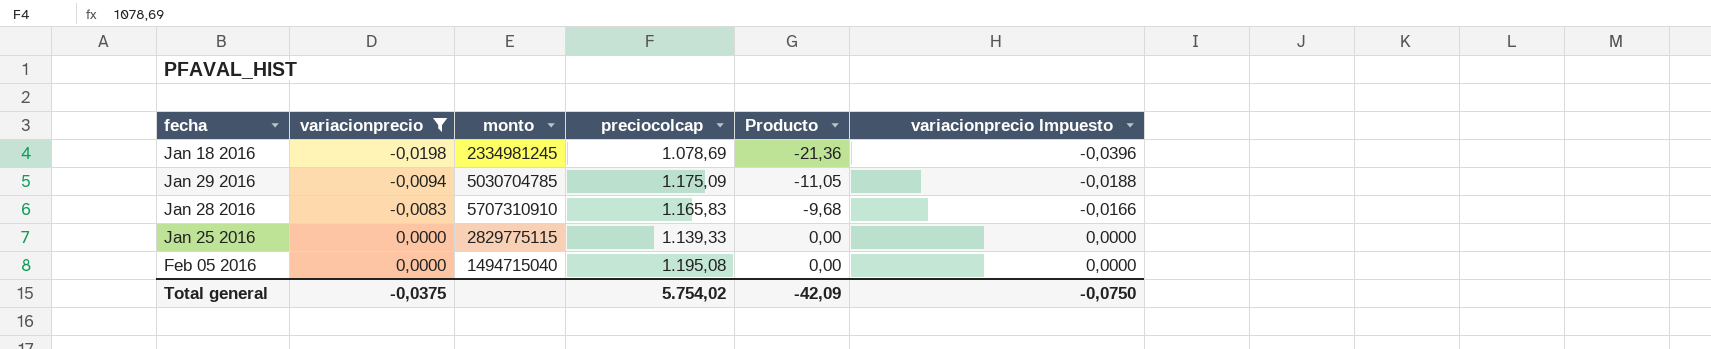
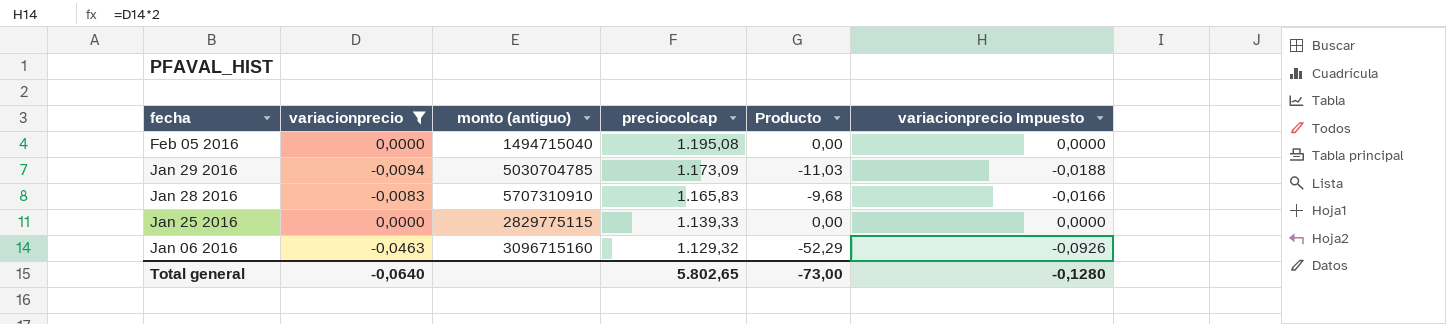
row order: variacionprecio ascending -> fecha descending
column name: monto -> monto (antiguo)
row Jan 18 2016: -0,0198 | 2334981245 | 1.078,69 | -21,36 | -0,0396 -> none
Jan 29 2016 | preciocolcap: 1.175,09 -> 1.173,09
Jan 29 2016 | Producto: -11,05 -> -11,03
row Jan 06 2016: none -> -0,0463 | 3096715160 | 1.129,32 | -52,29 | -0,0926
Total general | variacionprecio: -0,0375 -> -0,0640
Total general | preciocolcap: 5.754,02 -> 5.802,65
Total general | Producto: -42,09 -> -73,00
Total general | variacionprecio Impuesto: -0,0750 -> -0,1280

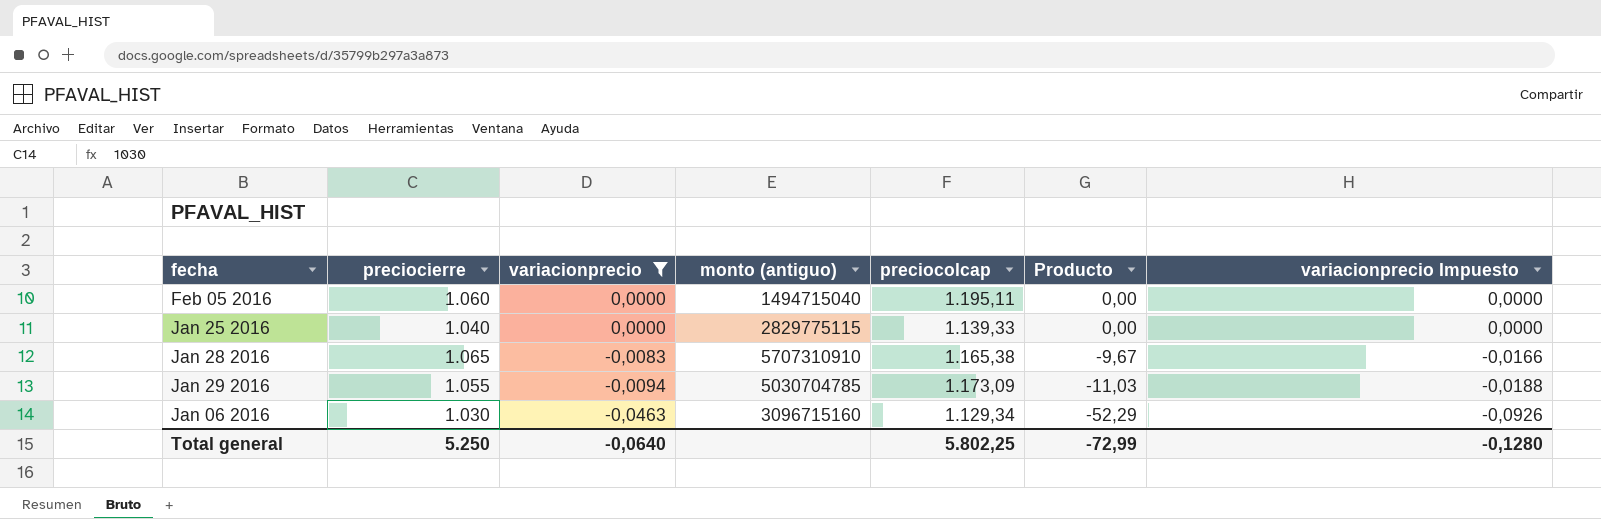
row order: fecha descending -> variacionprecio descending
column preciocierre | position: none -> 2
Feb 05 2016 | preciocolcap: 1.195,08 -> 1.195,11
Jan 28 2016 | preciocolcap: 1.165,83 -> 1.165,38
Jan 28 2016 | Producto: -9,68 -> -9,67
Jan 06 2016 | preciocolcap: 1.129,32 -> 1.129,34
Total general | preciocolcap: 5.802,65 -> 5.802,25
Total general | Producto: -73,00 -> -72,99

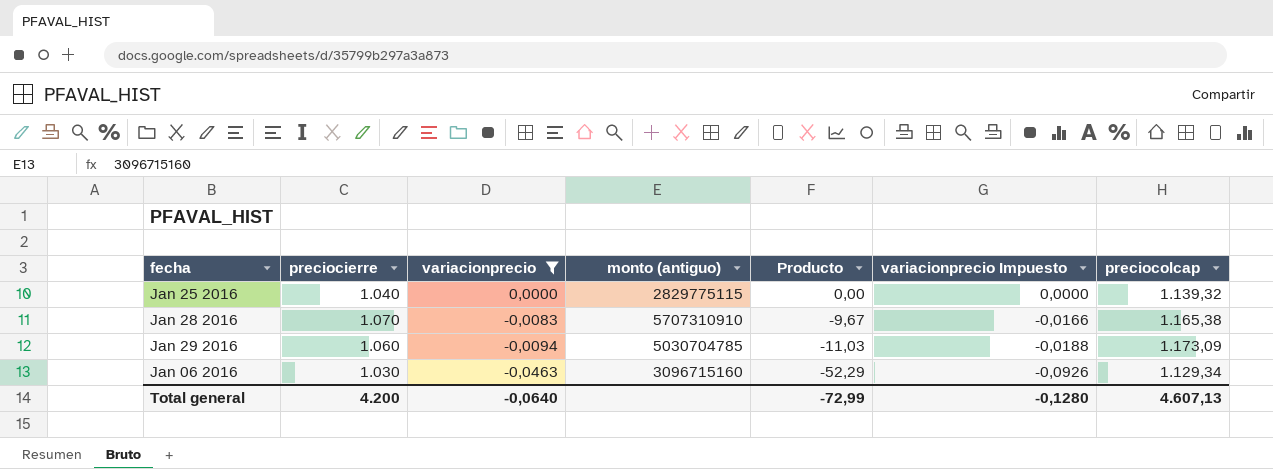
column preciocolcap | position: 5 -> 7
row Feb 05 2016: 1.060 | 0,0000 | 1494715040 | 1.195,11 | 0,00 | 0,0000 -> none
Jan 25 2016 | preciocolcap: 1.139,33 -> 1.139,32
Jan 28 2016 | preciocierre: 1.065 -> 1.070
Jan 29 2016 | preciocierre: 1.055 -> 1.060
Total general | preciocierre: 5.250 -> 4.200
Total general | preciocolcap: 5.802,25 -> 4.607,13

